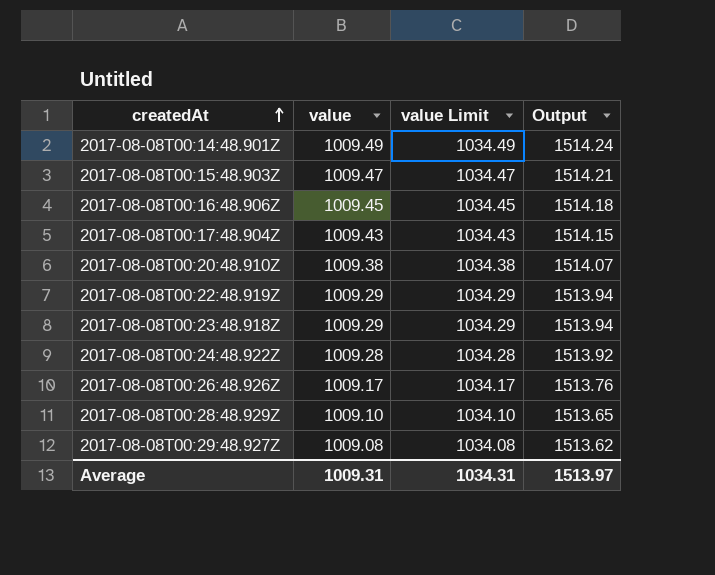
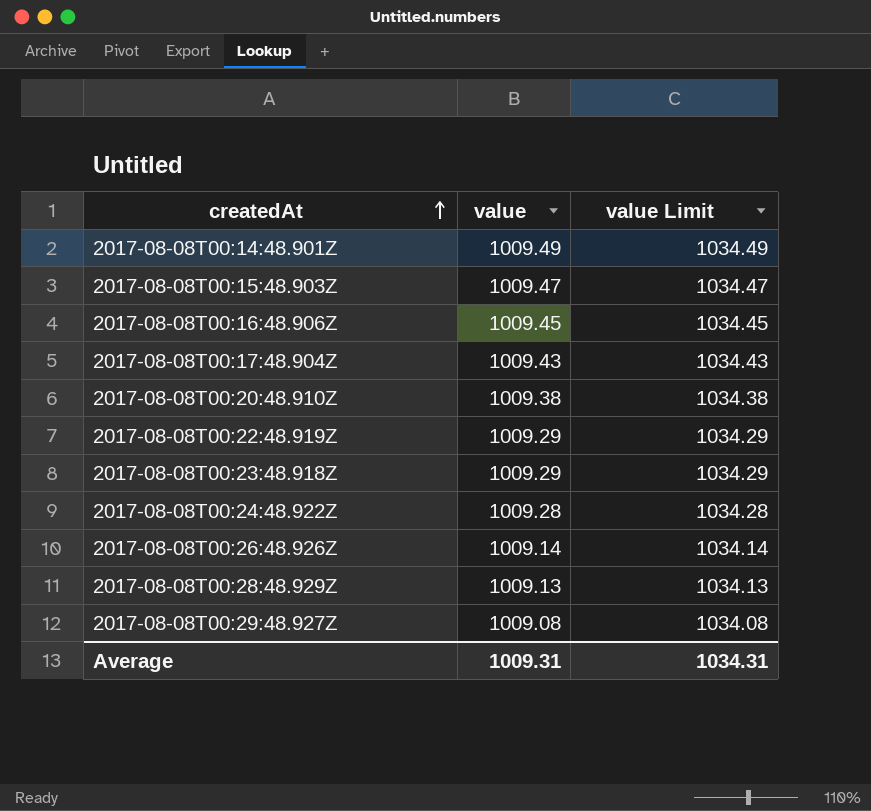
column Output | formula: [value] * 1.5 -> none
2017-08-08T00:26:48.926Z | value: 1009.17 -> 1009.14
2017-08-08T00:26:48.926Z | value Limit: 1034.17 -> 1034.14
2017-08-08T00:28:48.929Z | value: 1009.10 -> 1009.13
2017-08-08T00:28:48.929Z | value Limit: 1034.10 -> 1034.13

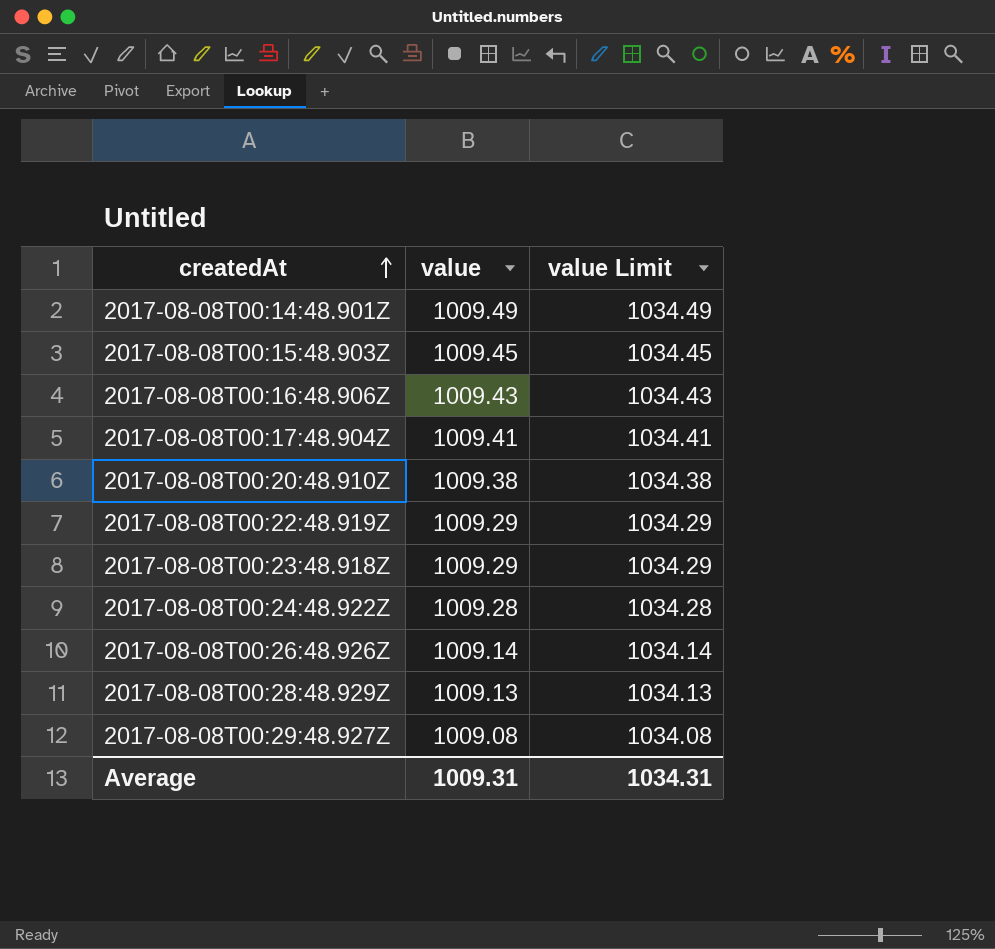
2017-08-08T00:15:48.903Z | value: 1009.47 -> 1009.45
2017-08-08T00:15:48.903Z | value Limit: 1034.47 -> 1034.45
2017-08-08T00:16:48.906Z | value: 1009.45 -> 1009.43
2017-08-08T00:16:48.906Z | value Limit: 1034.45 -> 1034.43
2017-08-08T00:17:48.904Z | value: 1009.43 -> 1009.41
2017-08-08T00:17:48.904Z | value Limit: 1034.43 -> 1034.41

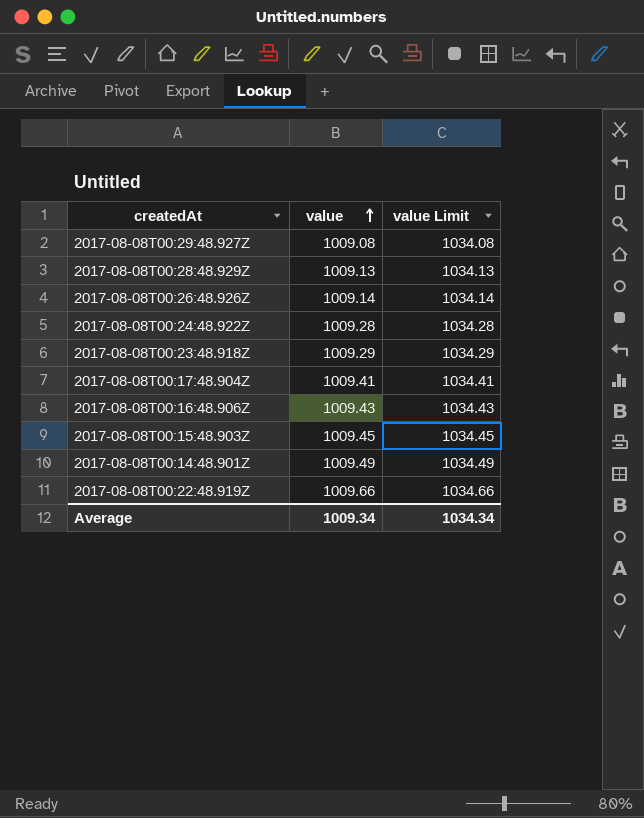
row order: createdAt ascending -> value ascending
row 2017-08-08T00:20:48.910Z: 1009.38 | 1034.38 -> none
2017-08-08T00:22:48.919Z | value: 1009.29 -> 1009.66
2017-08-08T00:22:48.919Z | value Limit: 1034.29 -> 1034.66
Average | value: 1009.31 -> 1009.34
Average | value Limit: 1034.31 -> 1034.34

